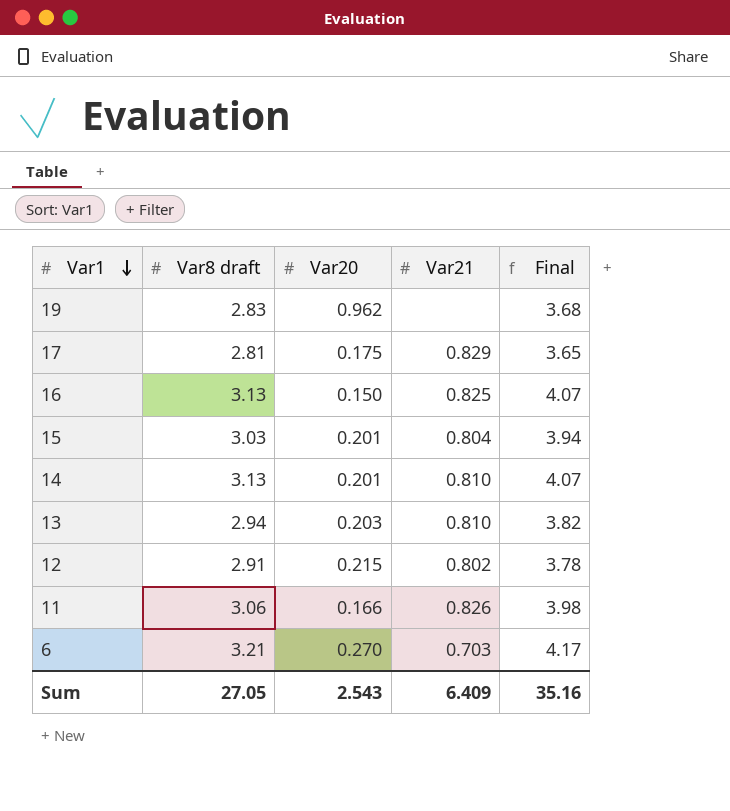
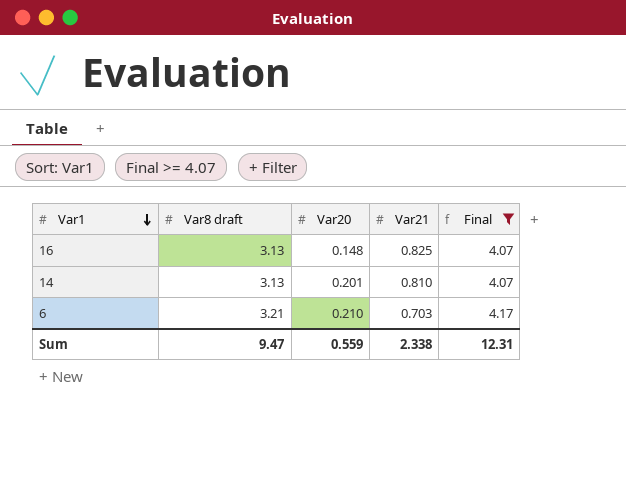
filter: none -> Final >= 4.07
16 | Var20: 0.150 -> 0.148
6 | Var20: 0.270 -> 0.210
Sum | Var8 draft: 27.05 -> 9.47
Sum | Var20: 2.543 -> 0.559
Sum | Var21: 6.409 -> 2.338
Sum | Final: 35.16 -> 12.31

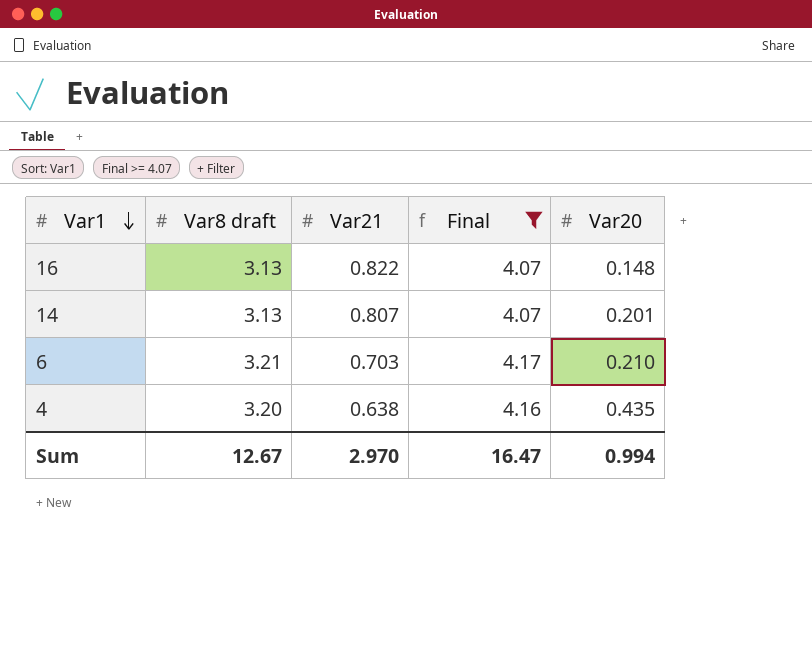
column Var20 | position: 3 -> 5
16 | Var21: 0.825 -> 0.822
14 | Var21: 0.810 -> 0.807
row 4: none -> 3.20 | 0.638 | 4.16 | 0.435
Sum | Var8 draft: 9.47 -> 12.67
Sum | Var21: 2.338 -> 2.970
Sum | Final: 12.31 -> 16.47
Sum | Var20: 0.559 -> 0.994

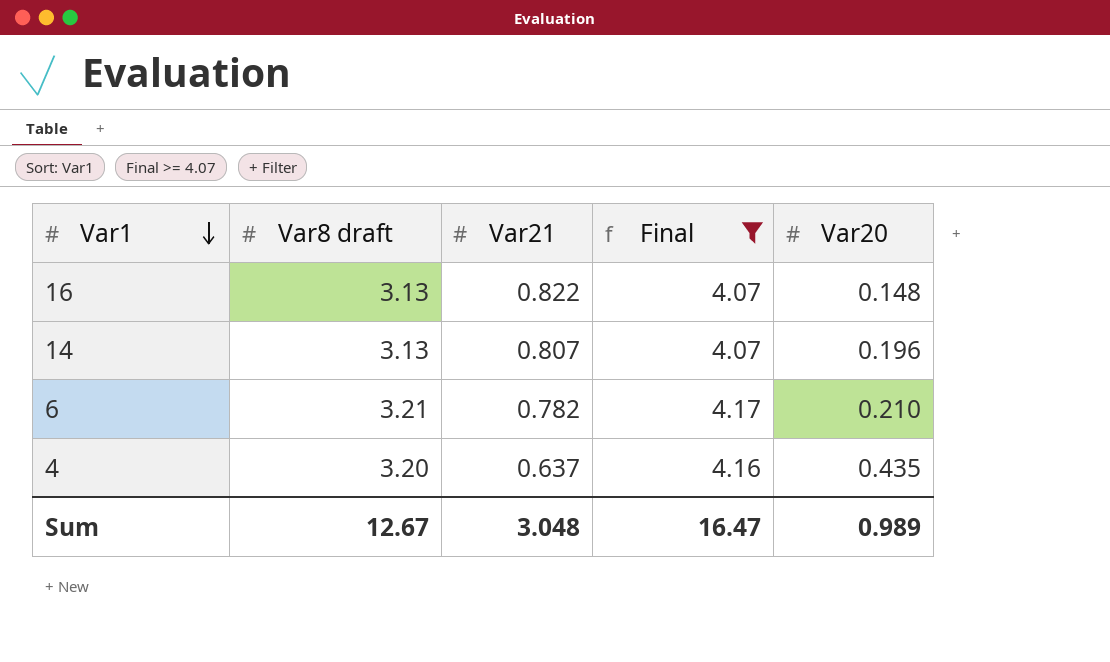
14 | Var20: 0.201 -> 0.196
6 | Var21: 0.703 -> 0.782
4 | Var21: 0.638 -> 0.637
Sum | Var21: 2.970 -> 3.048
Sum | Var20: 0.994 -> 0.989

